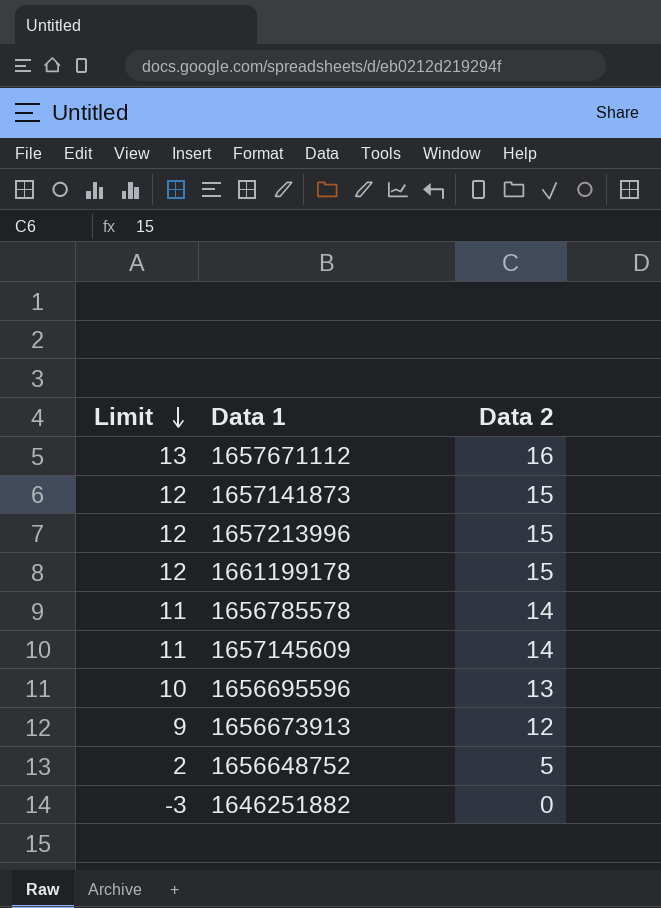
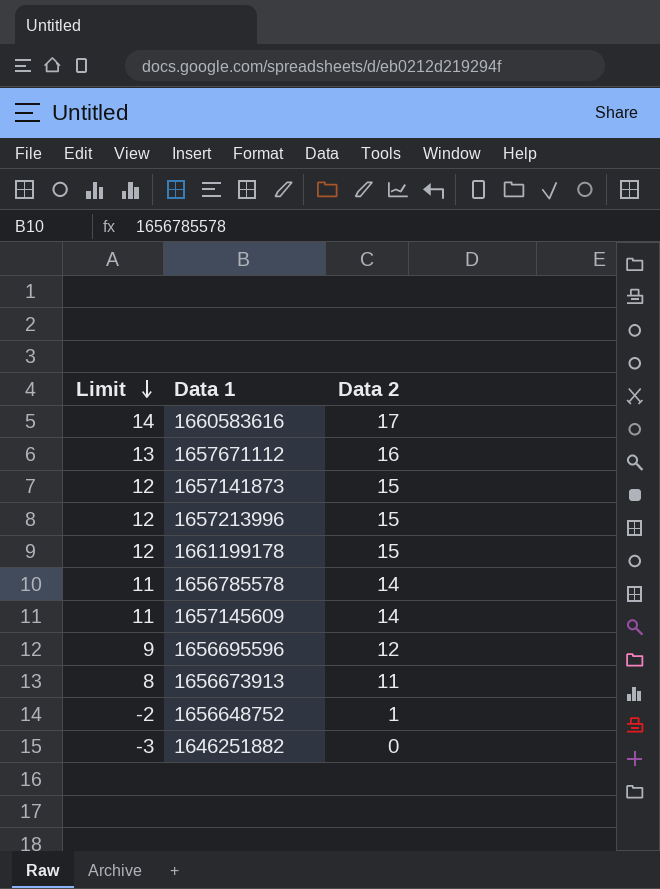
row 1660583616: none -> 14 | 17
1656695596 | Limit: 10 -> 9
1656695596 | Data 2: 13 -> 12
1656673913 | Limit: 9 -> 8
1656673913 | Data 2: 12 -> 11
1656648752 | Limit: 2 -> -2
1656648752 | Data 2: 5 -> 1

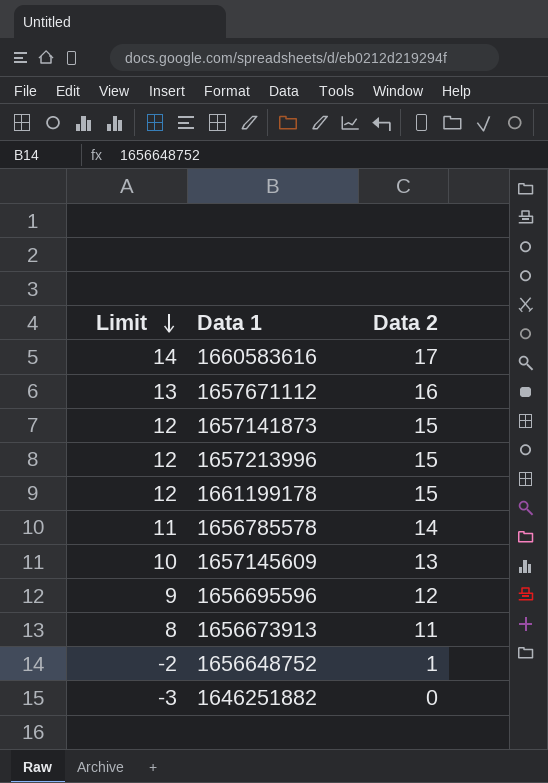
1657145609 | Limit: 11 -> 10
1657145609 | Data 2: 14 -> 13

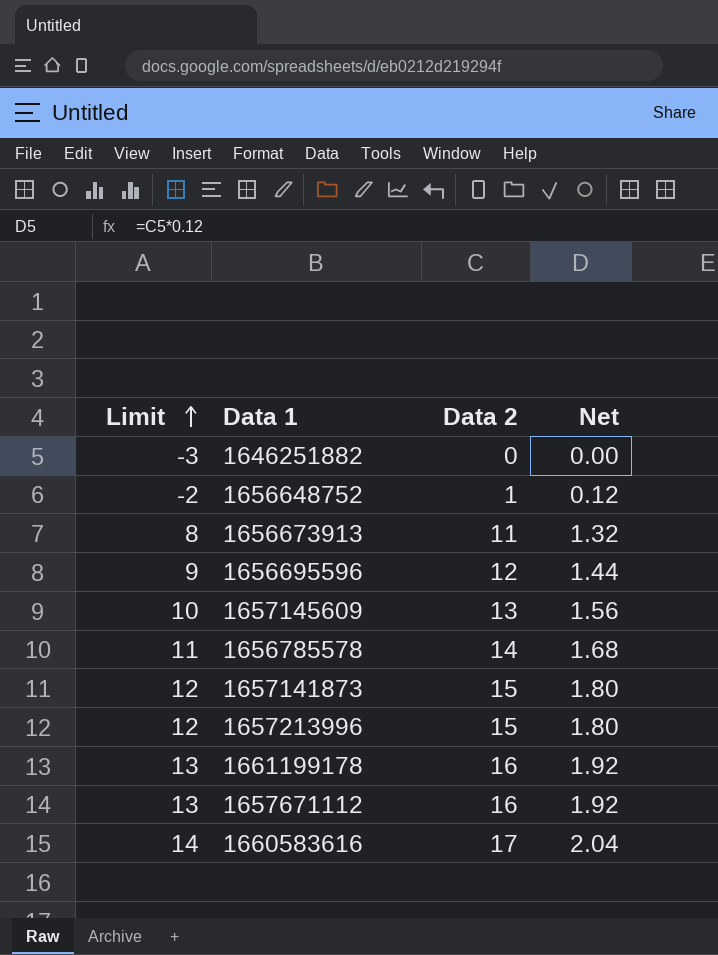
row order: Limit descending -> Limit ascending
column Net | formula: none -> [Data 2] * 0.12
1661199178 | Limit: 12 -> 13
1661199178 | Data 2: 15 -> 16

